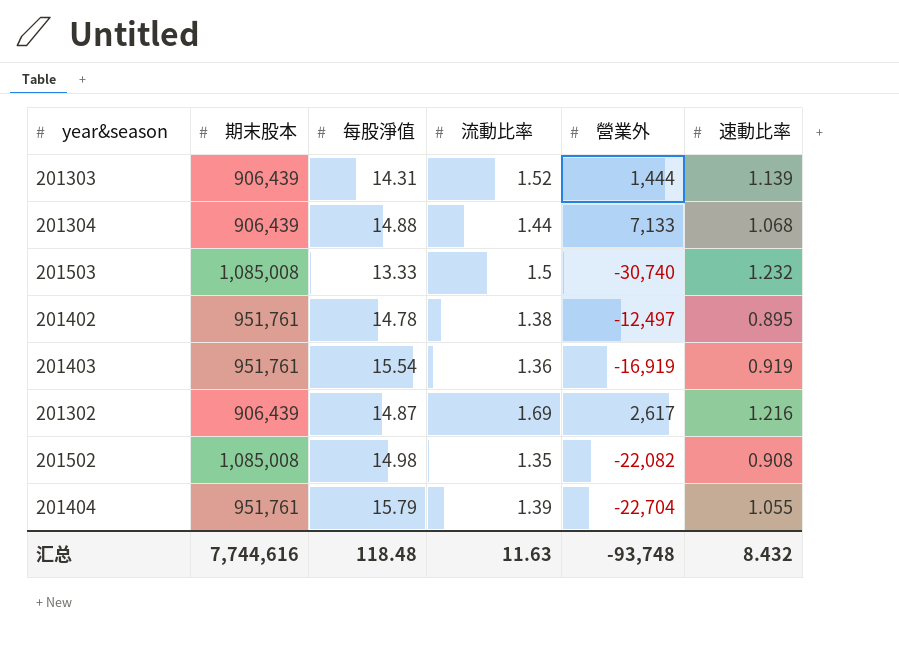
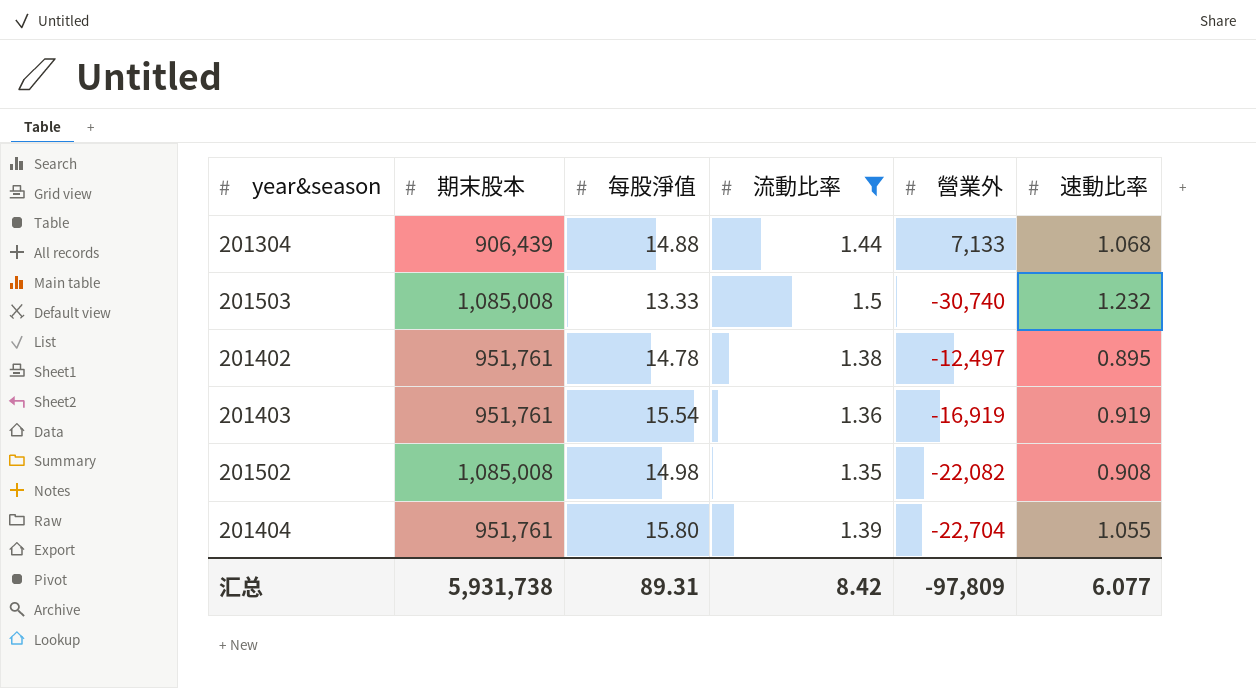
filter: none -> 流動比率 <= 1.5
201404 | 每股淨值: 15.79 -> 15.80
汇总 | 期末股本: 7,744,616 -> 5,931,738
汇总 | 每股淨值: 118.48 -> 89.31
汇总 | 流動比率: 11.63 -> 8.42
汇总 | 營業外: -93,748 -> -97,809
汇总 | 速動比率: 8.432 -> 6.077

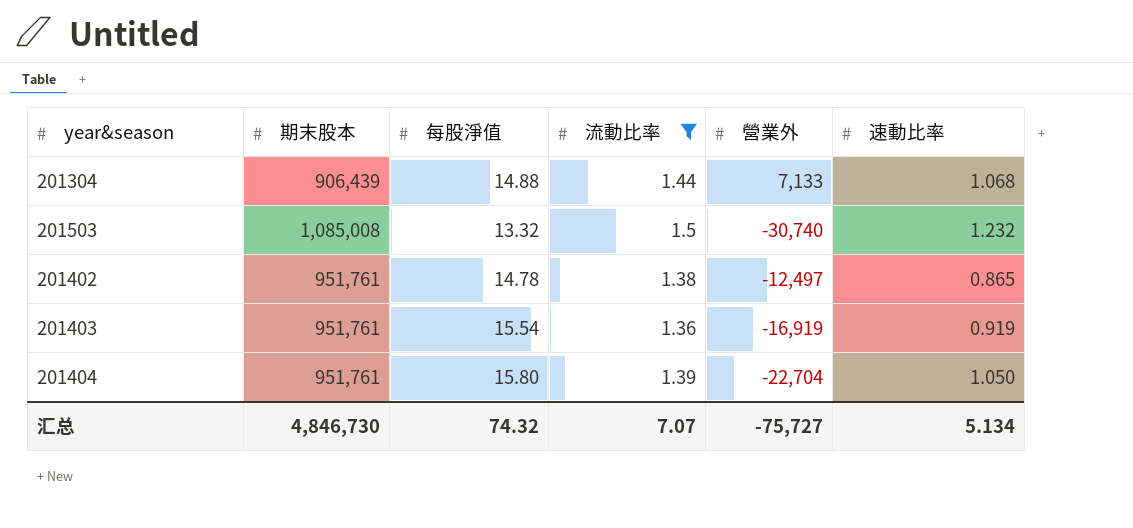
row 201502: 1,085,008 | 14.98 | 1.35 | -22,082 | 0.908 -> none
201503 | 每股淨值: 13.33 -> 13.32
201402 | 速動比率: 0.895 -> 0.865
201404 | 速動比率: 1.055 -> 1.050
汇总 | 期末股本: 5,931,738 -> 4,846,730
汇总 | 每股淨值: 89.31 -> 74.32
汇总 | 流動比率: 8.42 -> 7.07
汇总 | 營業外: -97,809 -> -75,727
汇总 | 速動比率: 6.077 -> 5.134

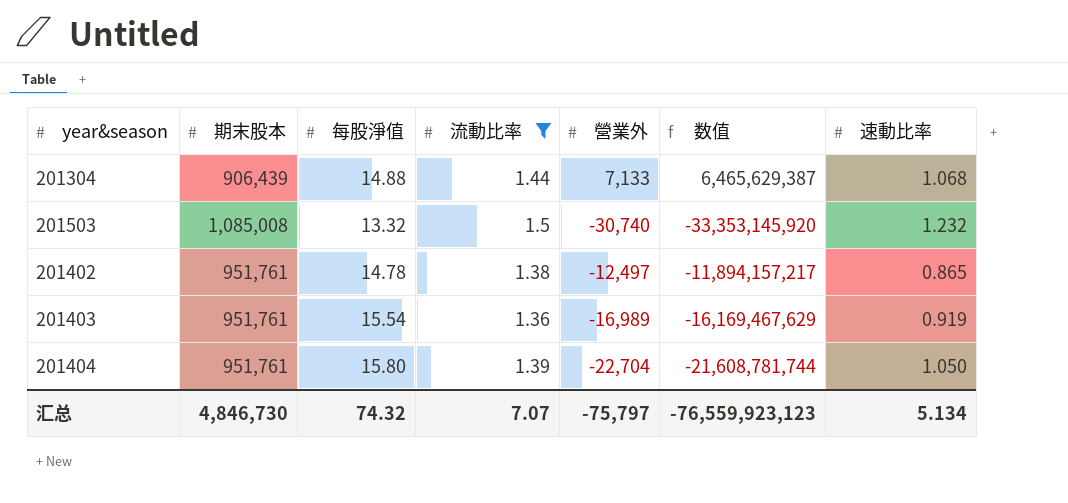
column 数值 | formula: none -> [期末股本] * [營業外]
201403 | 營業外: -16,919 -> -16,989
汇总 | 營業外: -75,727 -> -75,797

